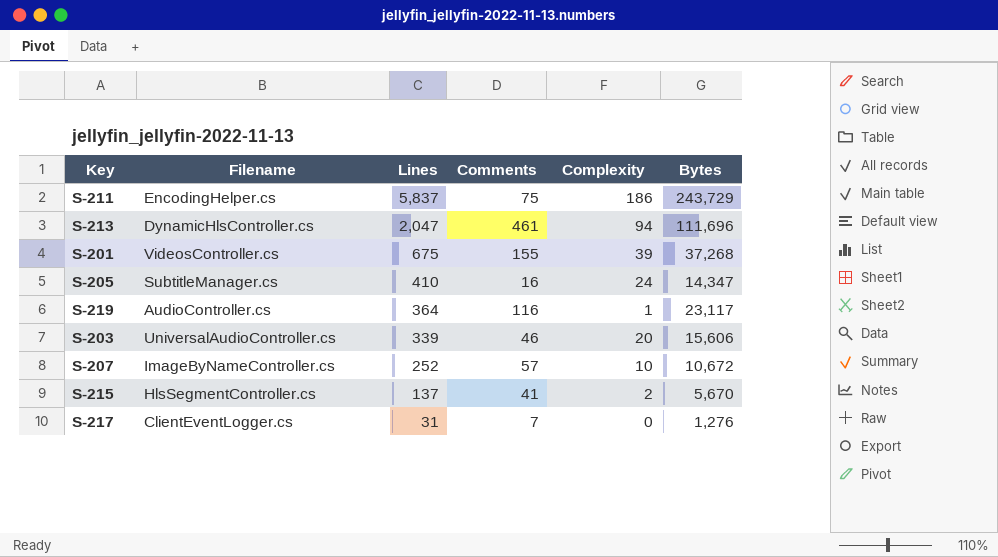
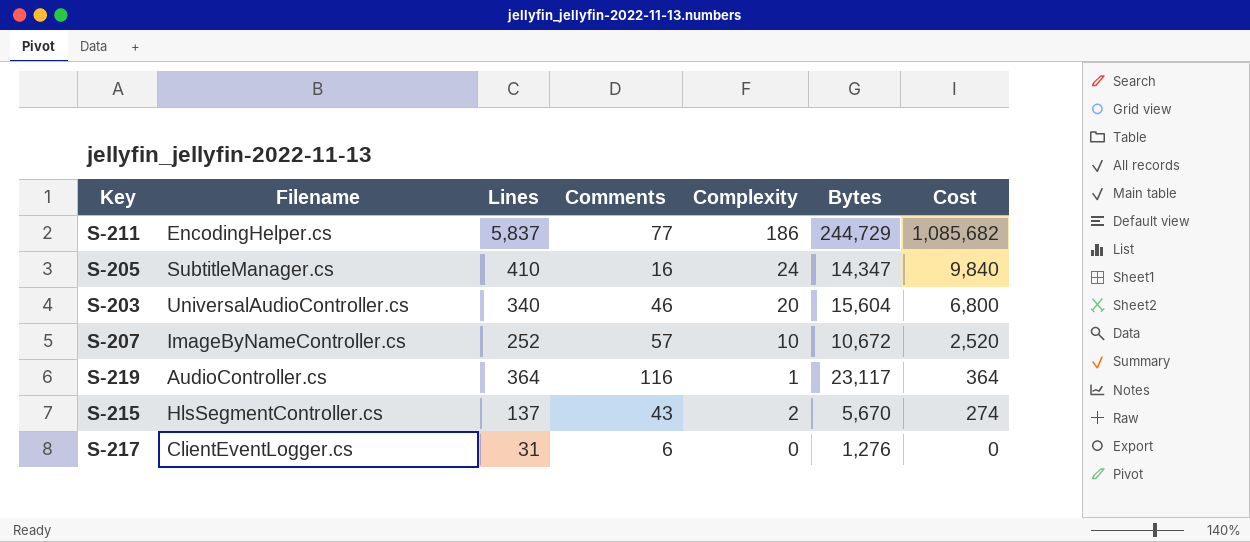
row order: Lines descending -> Cost descending
column Cost | formula: none -> [Lines] * [Complexity]
row S-213: DynamicHlsController.cs | 2,047 | 461 | 94 | 111,696 -> none
row S-201: VideosController.cs | 675 | 155 | 39 | 37,268 -> none
S-211 | Comments: 75 -> 77
S-211 | Bytes: 243,729 -> 244,729
S-203 | Lines: 339 -> 340
S-203 | Bytes: 15,606 -> 15,604
S-215 | Comments: 41 -> 43
S-217 | Comments: 7 -> 6

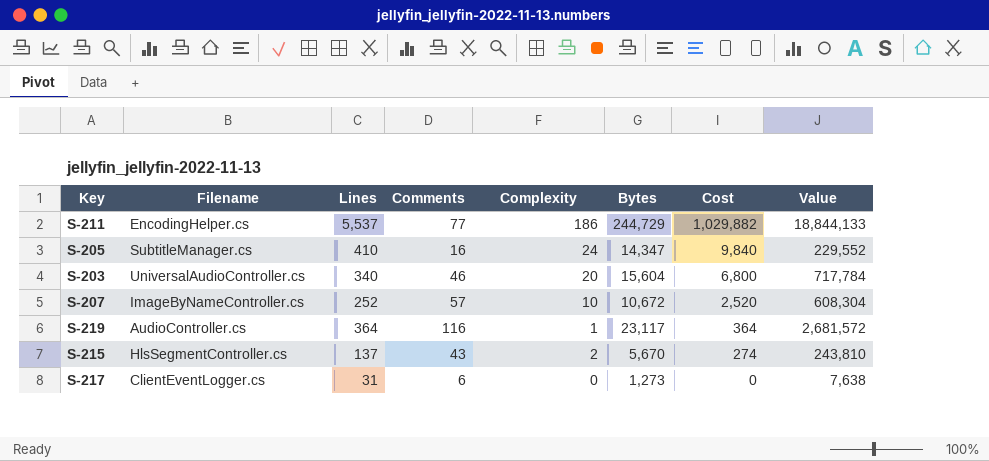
column Value | formula: none -> [Comments] * [Bytes]
S-211 | Lines: 5,837 -> 5,537
S-211 | Cost: 1,085,682 -> 1,029,882
S-217 | Bytes: 1,276 -> 1,273

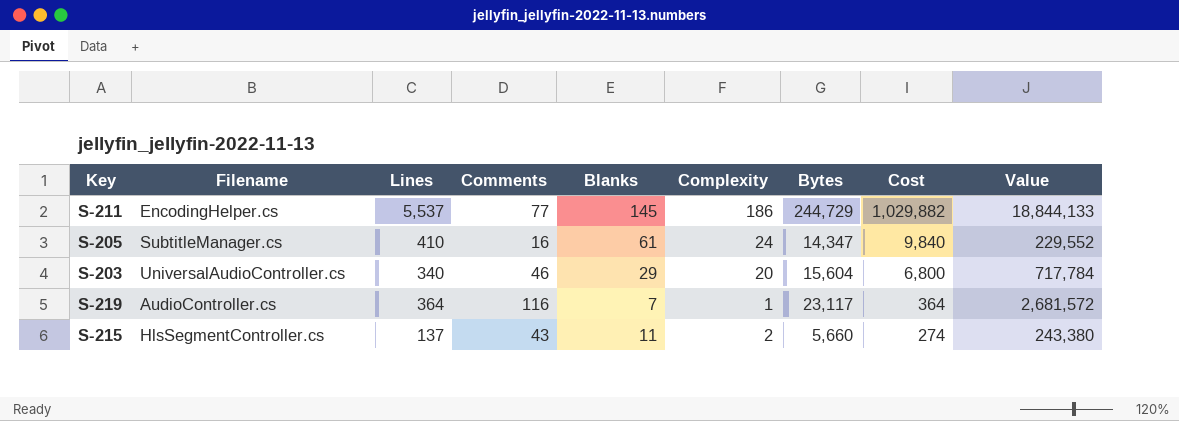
column Blanks | position: none -> 5
row S-207: ImageByNameController.cs | 252 | 57 | 10 | 10,672 | 2,520 | 608,304 -> none
row S-217: ClientEventLogger.cs | 31 | 6 | 0 | 1,273 | 0 | 7,638 -> none
S-215 | Bytes: 5,670 -> 5,660
S-215 | Value: 243,810 -> 243,380

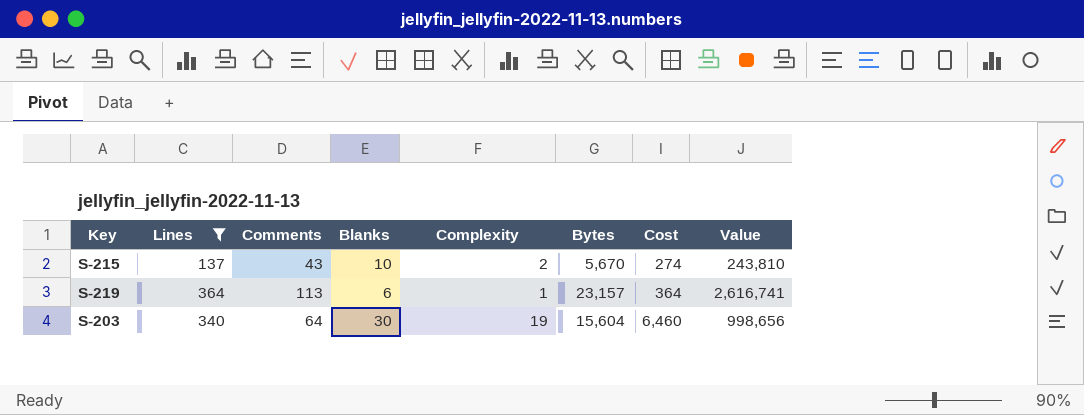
filter: none -> Lines <= 364
row order: Cost descending -> Cost ascending
column Filename | position: 2 -> none
S-215 | Blanks: 11 -> 10
S-215 | Bytes: 5,660 -> 5,670
S-215 | Value: 243,380 -> 243,810
S-219 | Comments: 116 -> 113
S-219 | Blanks: 7 -> 6
S-219 | Bytes: 23,117 -> 23,157
S-219 | Value: 2,681,572 -> 2,616,741
S-203 | Comments: 46 -> 64
S-203 | Blanks: 29 -> 30
S-203 | Complexity: 20 -> 19
S-203 | Cost: 6,800 -> 6,460
S-203 | Value: 717,784 -> 998,656

